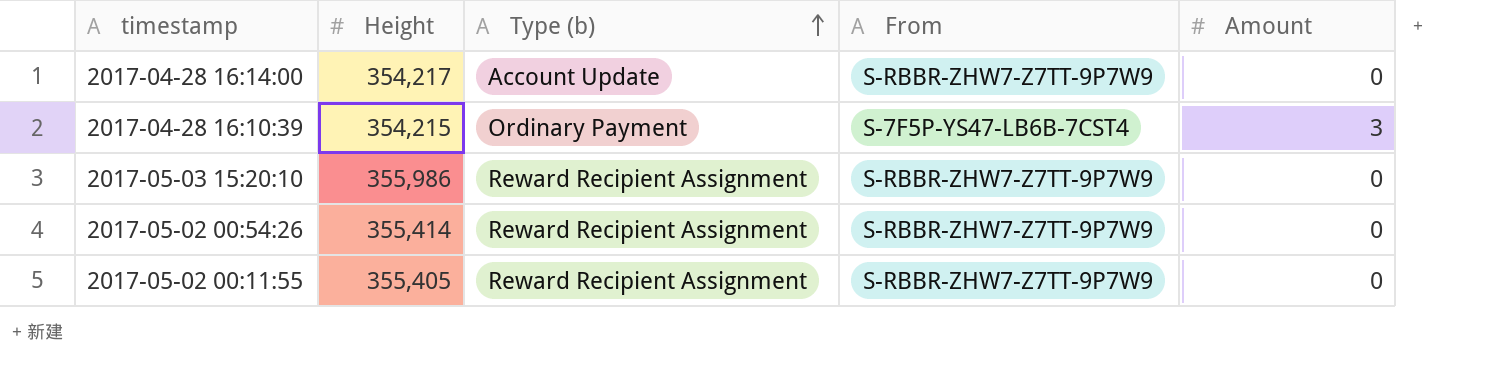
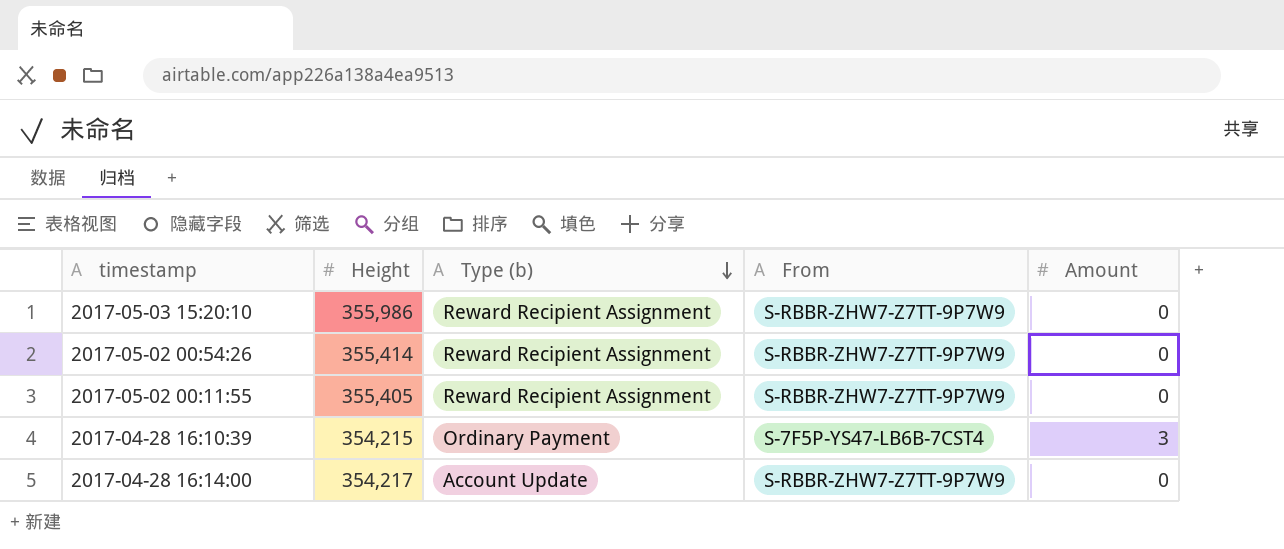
row order: Type (b) ascending -> Type (b) descending

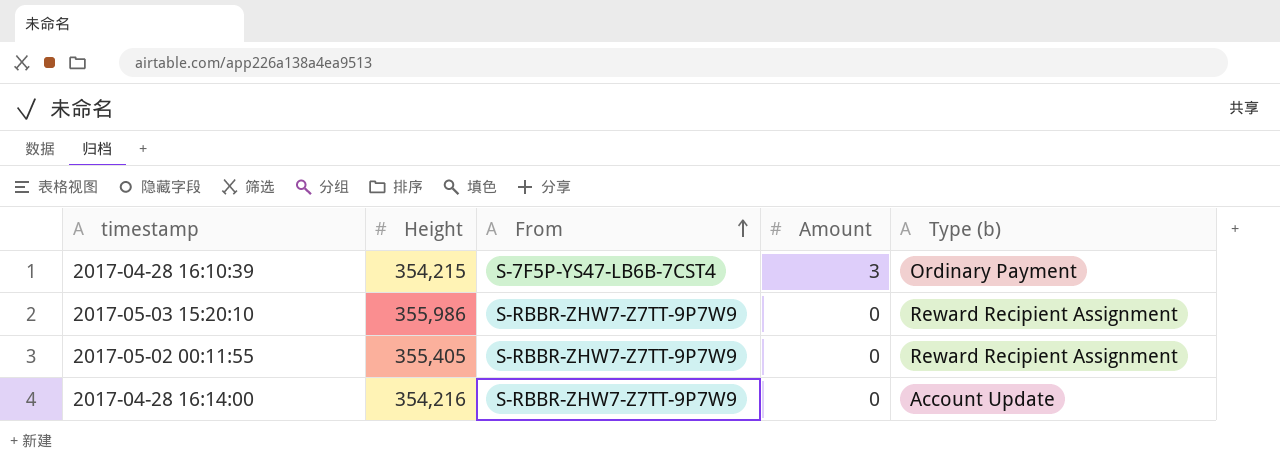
row order: Type (b) descending -> From ascending
column Type (b) | position: 3 -> 5
row 2017-05-02 00:54:26: 355,414 | Reward Recipient Assignment | S-RBBR-ZHW7-Z7TT-9P7W9 | 0 -> none
2017-04-28 16:14:00 | Height: 354,217 -> 354,216

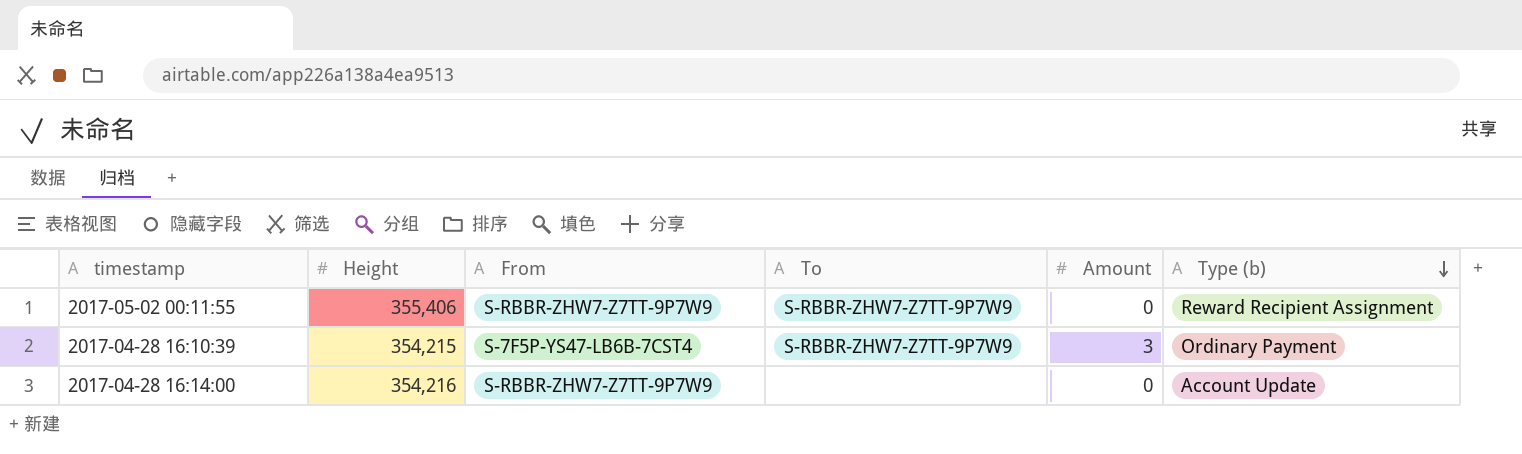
row order: From ascending -> Type (b) descending
column To | position: none -> 4
row 2017-05-03 15:20:10: 355,986 | S-RBBR-ZHW7-Z7TT-9P7W9 | 0 | Reward Recipient Assignment -> none
2017-05-02 00:11:55 | Height: 355,405 -> 355,406

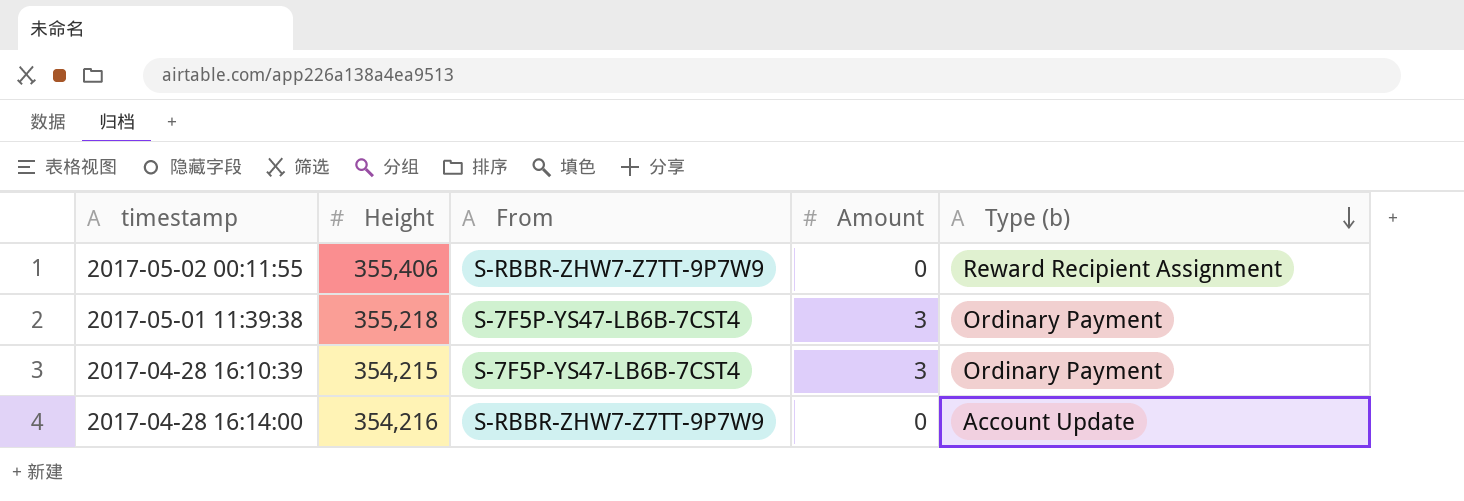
column To | position: 4 -> none
row 2017-05-01 11:39:38: none -> 355,218 | S-7F5P-YS47-LB6B-7CST4 | 3 | Ordinary Payment

